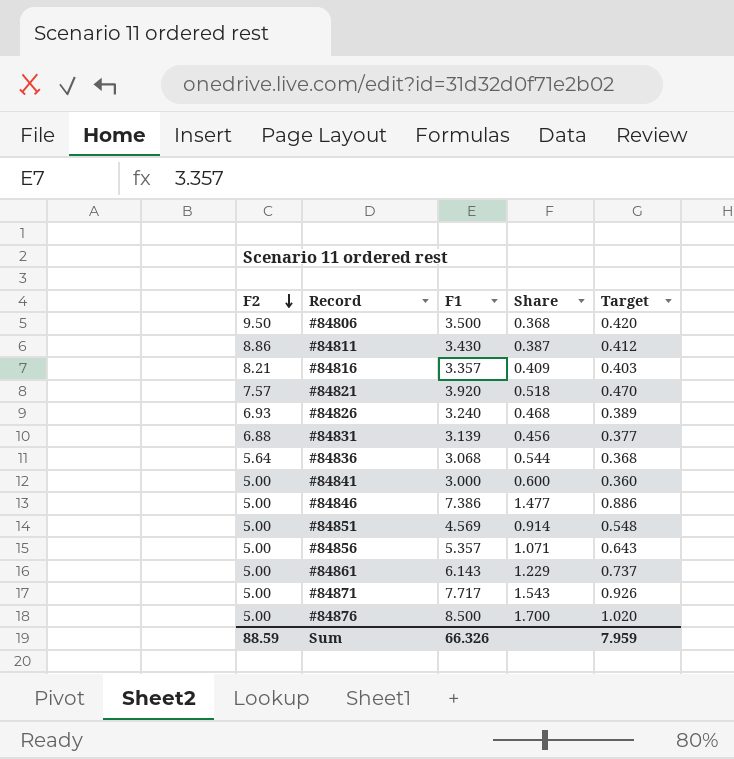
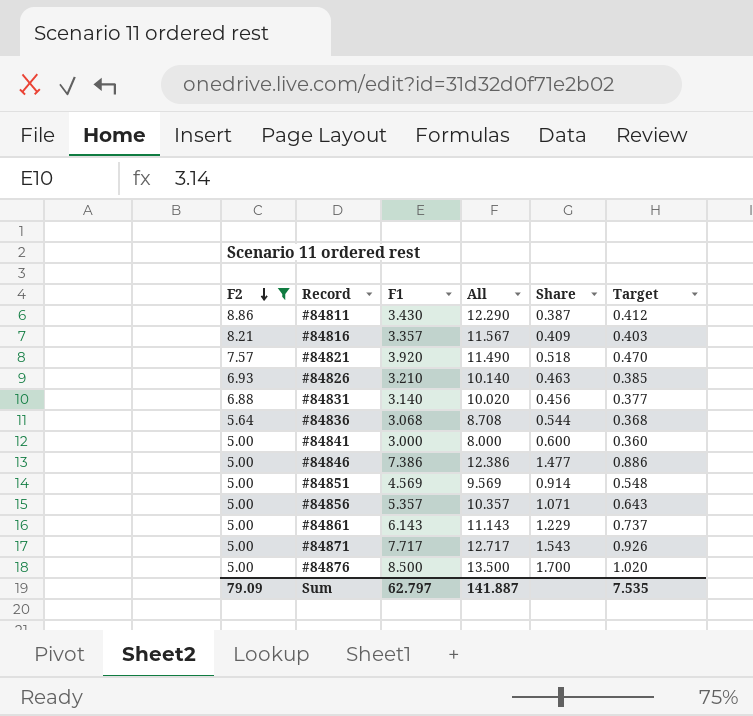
filter: none -> F2 != 9.50
column All | formula: none -> [F2] + [F1]
#84826 | F1: 3.240 -> 3.210
#84826 | Share: 0.468 -> 0.463
#84826 | Target: 0.389 -> 0.385
#84831 | F1: 3.139 -> 3.140
Sum | F2: 88.59 -> 79.09
Sum | F1: 66.326 -> 62.797
Sum | Target: 7.959 -> 7.535

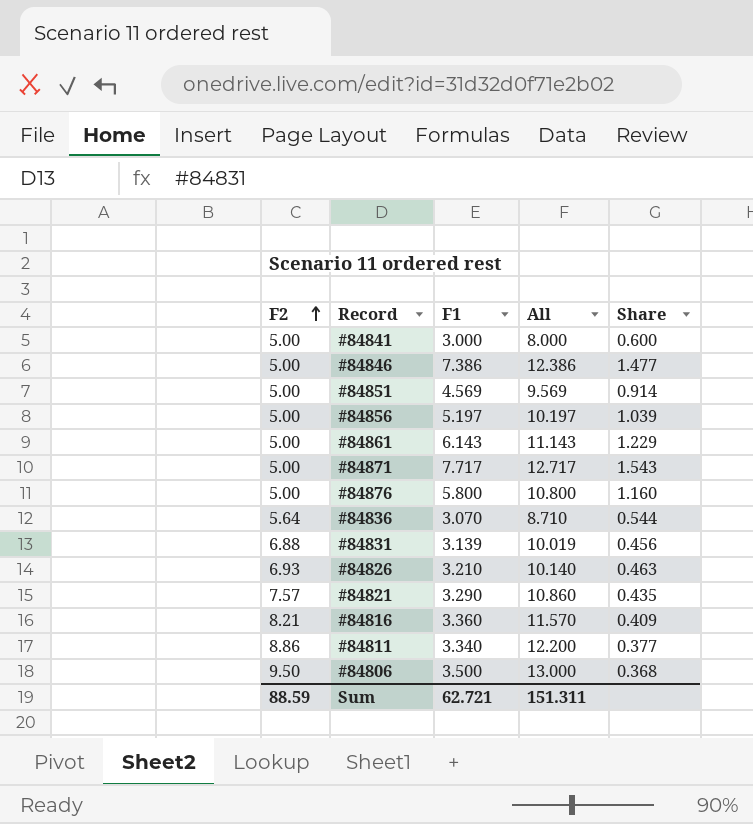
filter: F2 != 9.50 -> none
row order: F2 descending -> F2 ascending
column Target | formula: [F1] * 0.12 -> none
#84856 | F1: 5.357 -> 5.197
#84856 | All: 10.357 -> 10.197
#84856 | Share: 1.071 -> 1.039
#84876 | F1: 8.500 -> 5.800
#84876 | All: 13.500 -> 10.800
#84876 | Share: 1.700 -> 1.160
#84836 | F1: 3.068 -> 3.070
#84836 | All: 8.708 -> 8.710
#84831 | F1: 3.140 -> 3.139
#84831 | All: 10.020 -> 10.019
#84821 | F1: 3.920 -> 3.290
#84821 | All: 11.490 -> 10.860
#84821 | Share: 0.518 -> 0.435
#84816 | F1: 3.357 -> 3.360
#84816 | All: 11.567 -> 11.570
#84811 | F1: 3.430 -> 3.340
#84811 | All: 12.290 -> 12.200
#84811 | Share: 0.387 -> 0.377
Sum | F2: 79.09 -> 88.59
Sum | F1: 62.797 -> 62.721
Sum | All: 141.887 -> 151.311

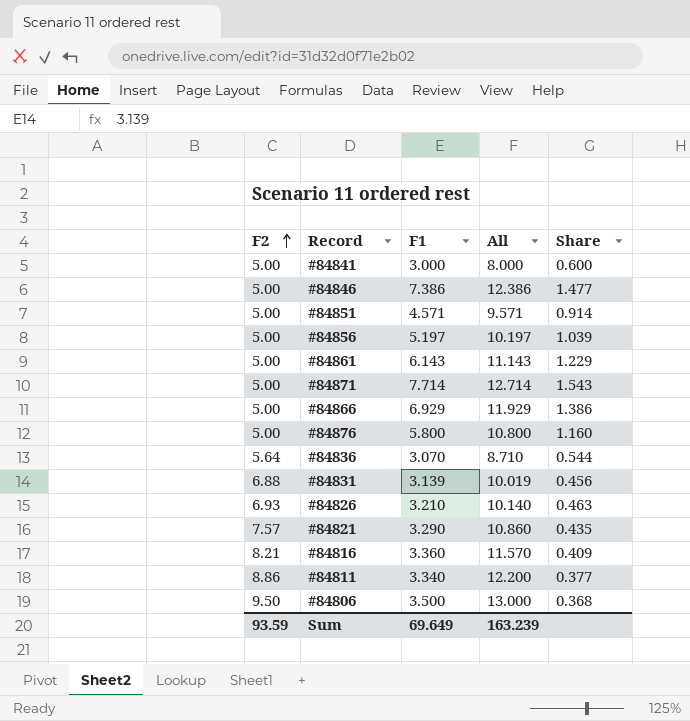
#84851 | F1: 4.569 -> 4.571
#84851 | All: 9.569 -> 9.571
#84871 | F1: 7.717 -> 7.714
#84871 | All: 12.717 -> 12.714
row #84866: none -> 5.00 | 6.929 | 11.929 | 1.386
Sum | F2: 88.59 -> 93.59
Sum | F1: 62.721 -> 69.649
Sum | All: 151.311 -> 163.239

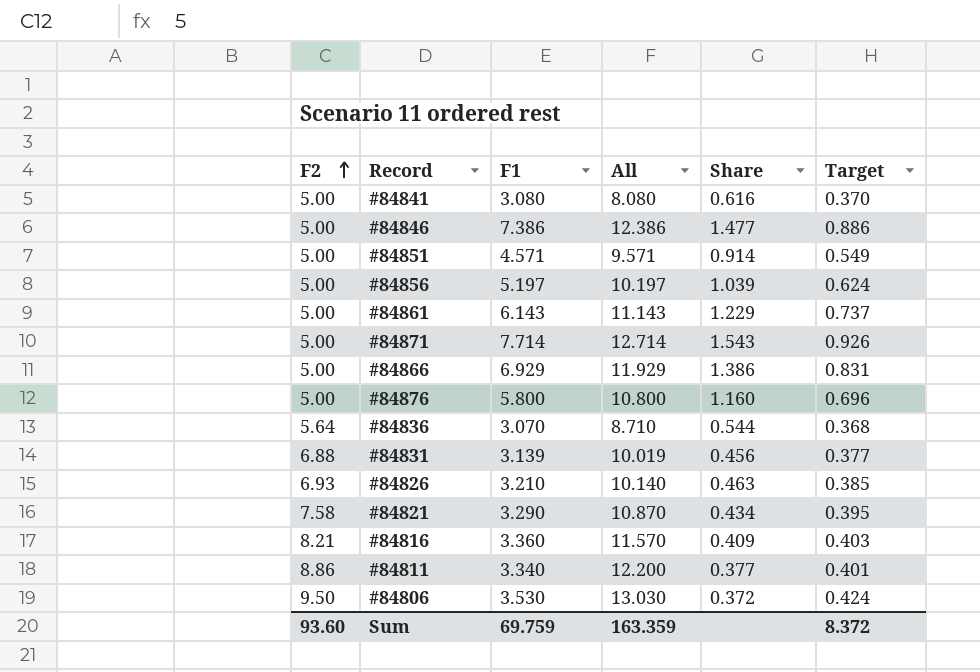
column Target | formula: none -> [F1] * 0.12
#84841 | F1: 3.000 -> 3.080
#84841 | All: 8.000 -> 8.080
#84841 | Share: 0.600 -> 0.616
#84821 | F2: 7.57 -> 7.58
#84821 | All: 10.860 -> 10.870
#84821 | Share: 0.435 -> 0.434
#84806 | F1: 3.500 -> 3.530
#84806 | All: 13.000 -> 13.030
#84806 | Share: 0.368 -> 0.372
Sum | F2: 93.59 -> 93.60
Sum | F1: 69.649 -> 69.759
Sum | All: 163.239 -> 163.359

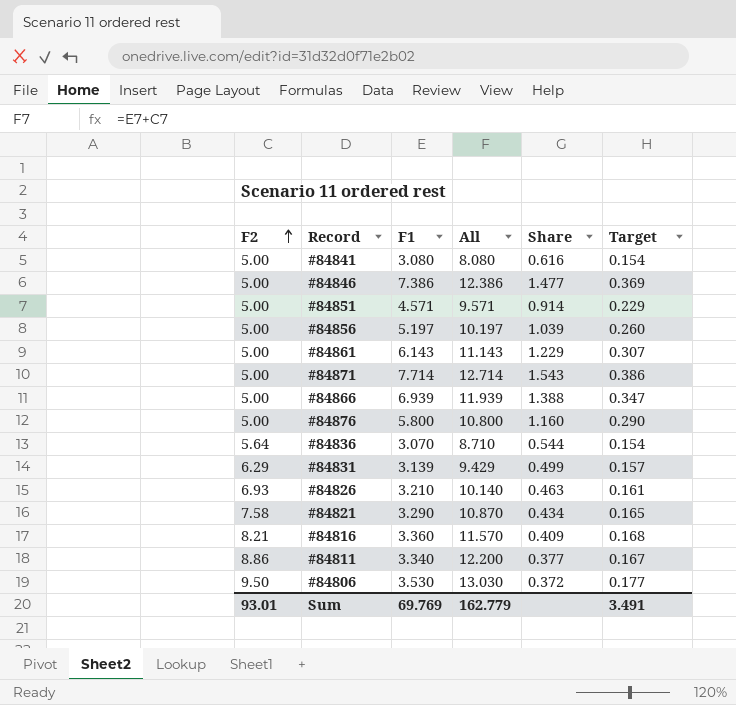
column Target | formula: [F1] * 0.12 -> [F1] * 0.05
#84866 | F1: 6.929 -> 6.939
#84866 | All: 11.929 -> 11.939
#84866 | Share: 1.386 -> 1.388
#84831 | F2: 6.88 -> 6.29
#84831 | All: 10.019 -> 9.429
#84831 | Share: 0.456 -> 0.499
Sum | F2: 93.60 -> 93.01
Sum | F1: 69.759 -> 69.769
Sum | All: 163.359 -> 162.779
Sum | Target: 8.372 -> 3.491

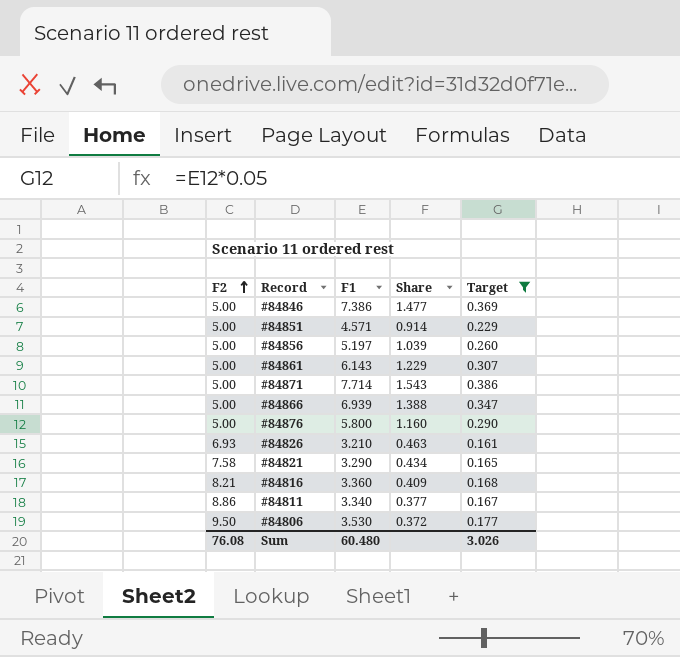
filter: none -> Target >= 0.161
column All | formula: [F2] + [F1] -> none
Sum | F2: 93.01 -> 76.08
Sum | F1: 69.769 -> 60.480
Sum | Target: 3.491 -> 3.026

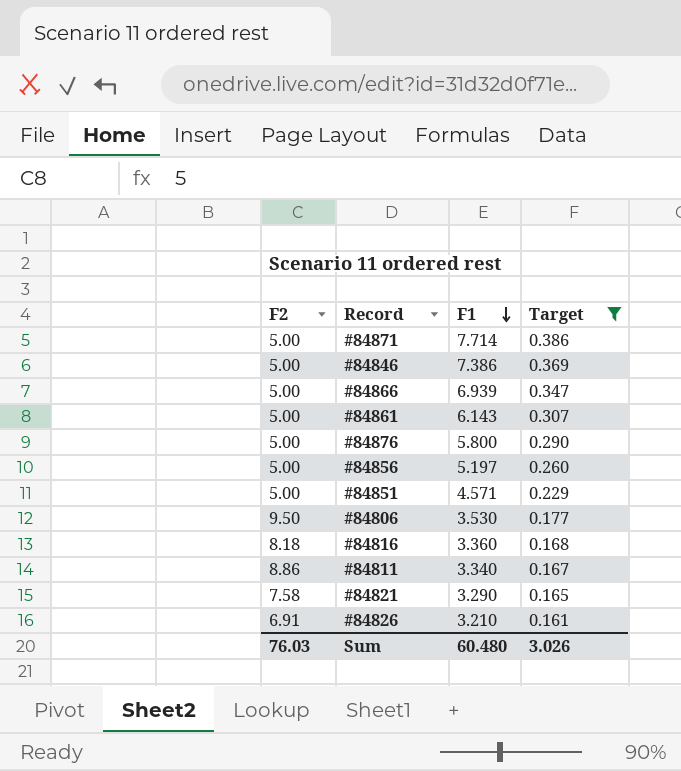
row order: F2 ascending -> F1 descending
column Share | formula: [F1] / [F2] -> none
#84816 | F2: 8.21 -> 8.18
#84826 | F2: 6.93 -> 6.91
Sum | F2: 76.08 -> 76.03

